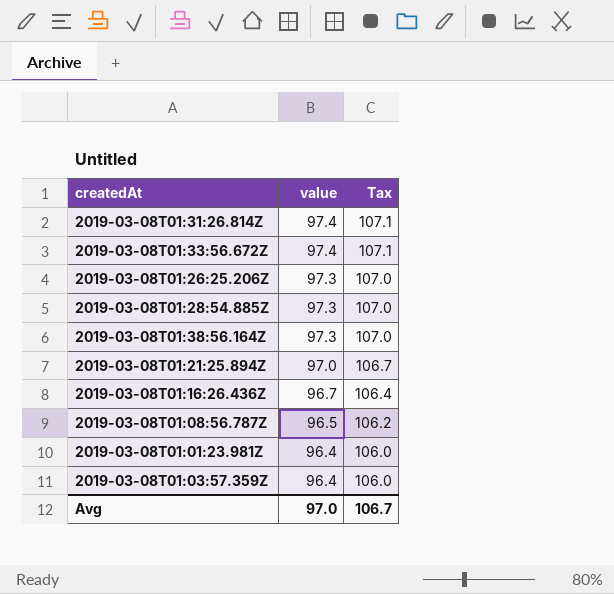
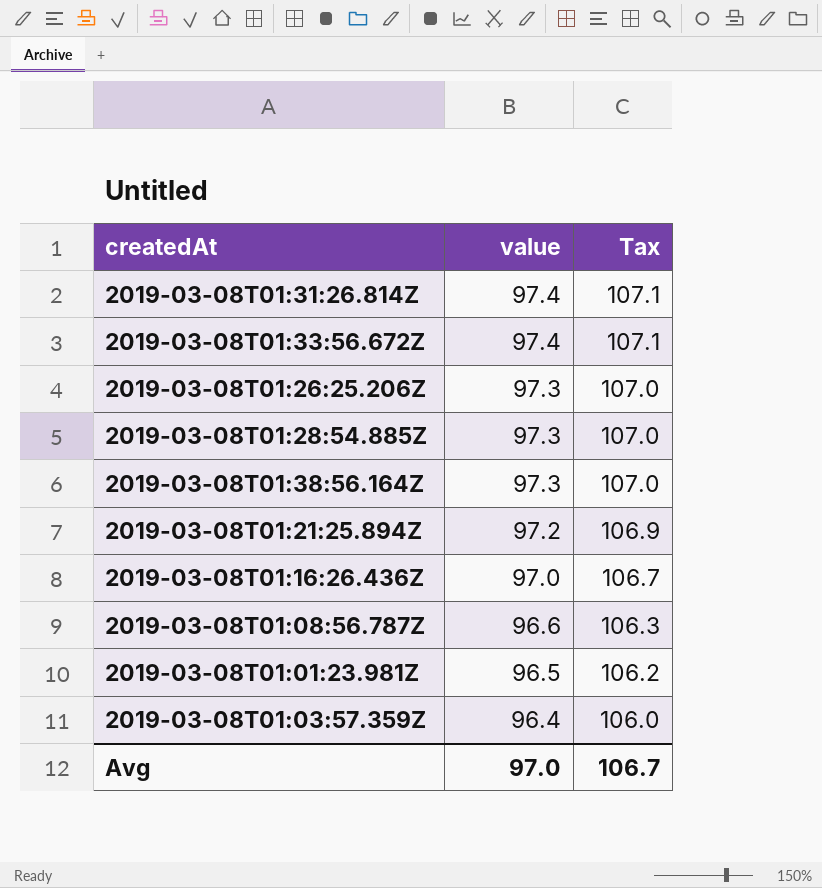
2019-03-08T01:21:25.894Z | value: 97.0 -> 97.2
2019-03-08T01:21:25.894Z | Tax: 106.7 -> 106.9
2019-03-08T01:16:26.436Z | value: 96.7 -> 97.0
2019-03-08T01:16:26.436Z | Tax: 106.4 -> 106.7
2019-03-08T01:08:56.787Z | value: 96.5 -> 96.6
2019-03-08T01:08:56.787Z | Tax: 106.2 -> 106.3
2019-03-08T01:01:23.981Z | value: 96.4 -> 96.5
2019-03-08T01:01:23.981Z | Tax: 106.0 -> 106.2

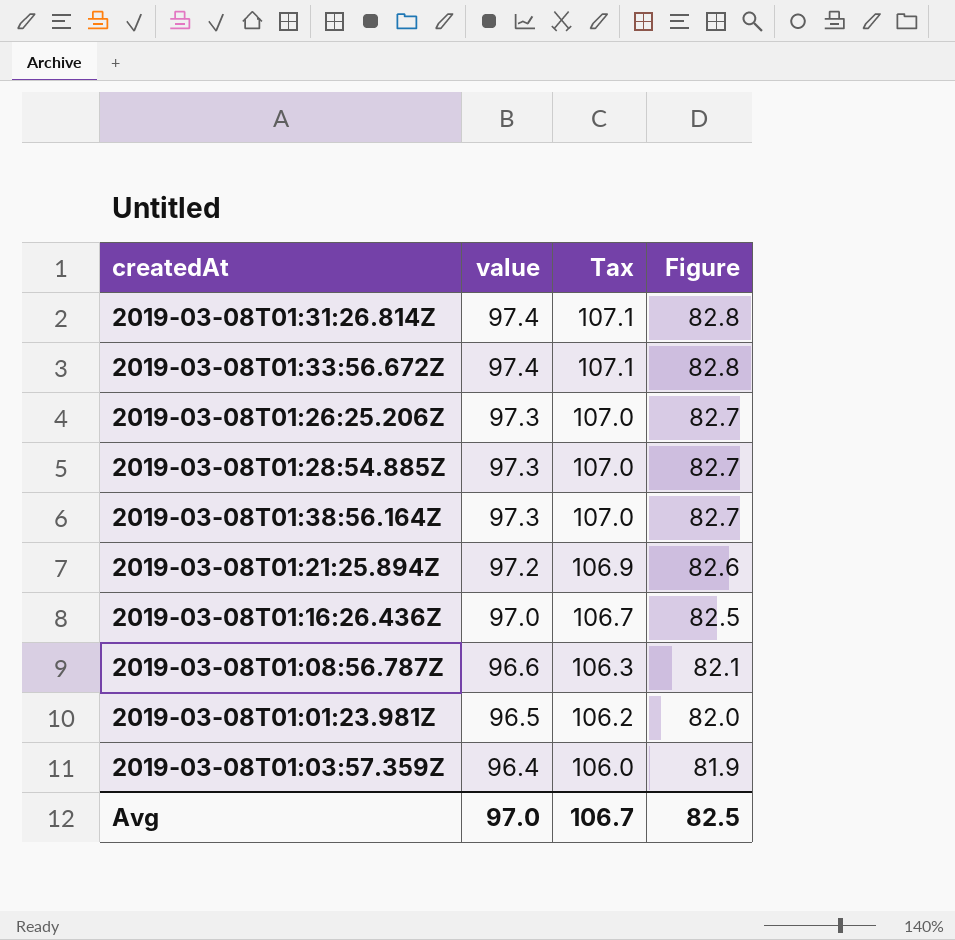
column Figure | formula: none -> [value] * 0.85

